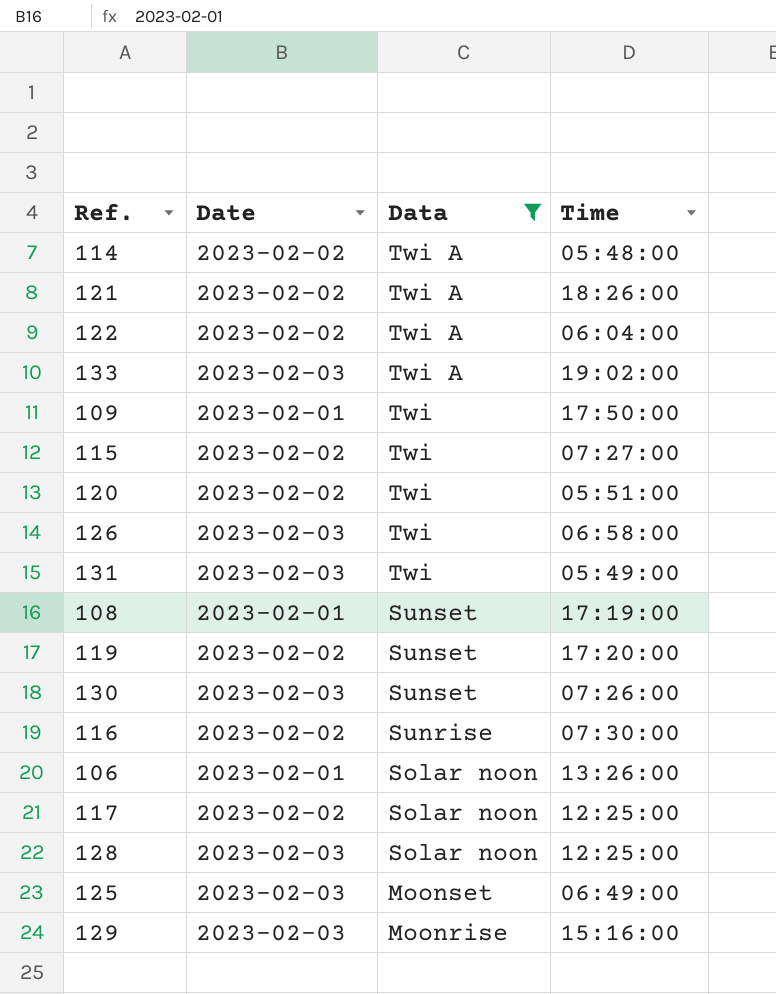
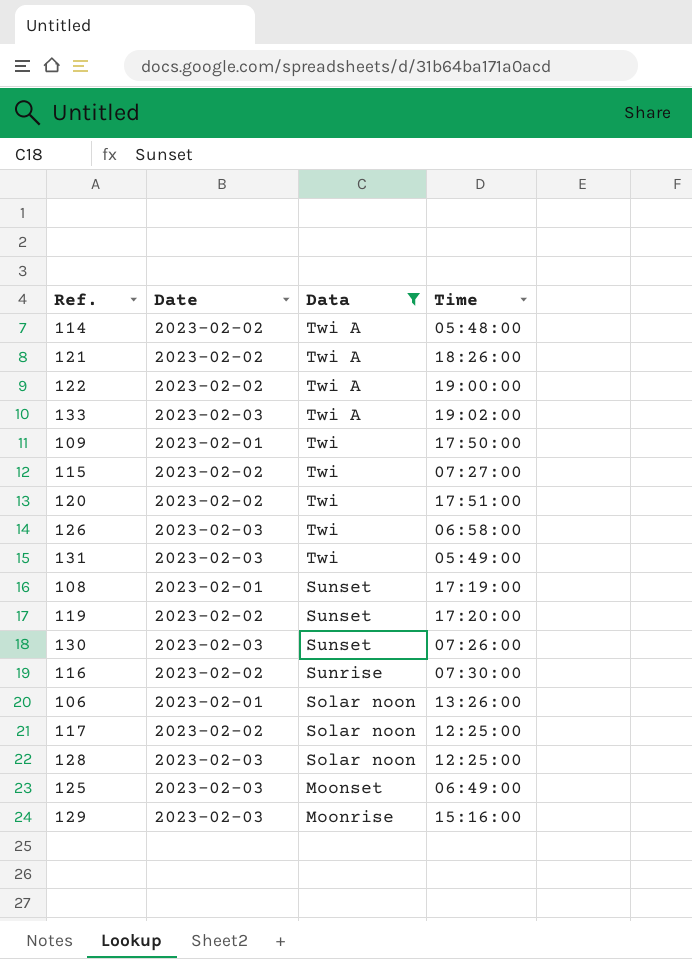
122 | Time: 06:04:00 -> 19:00:00
120 | Time: 05:51:00 -> 17:51:00

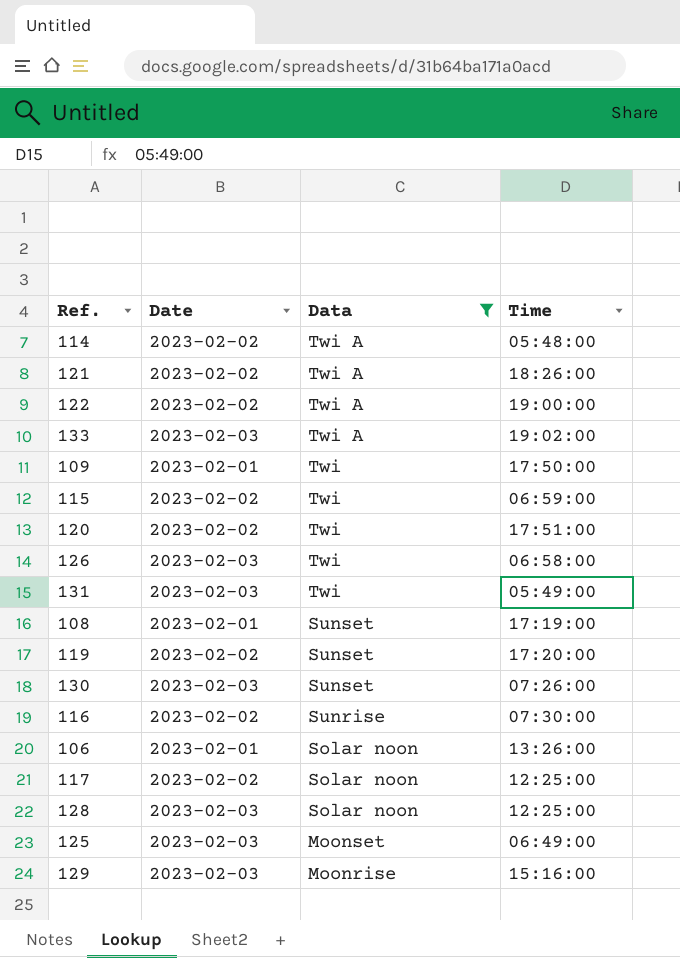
115 | Time: 07:27:00 -> 06:59:00

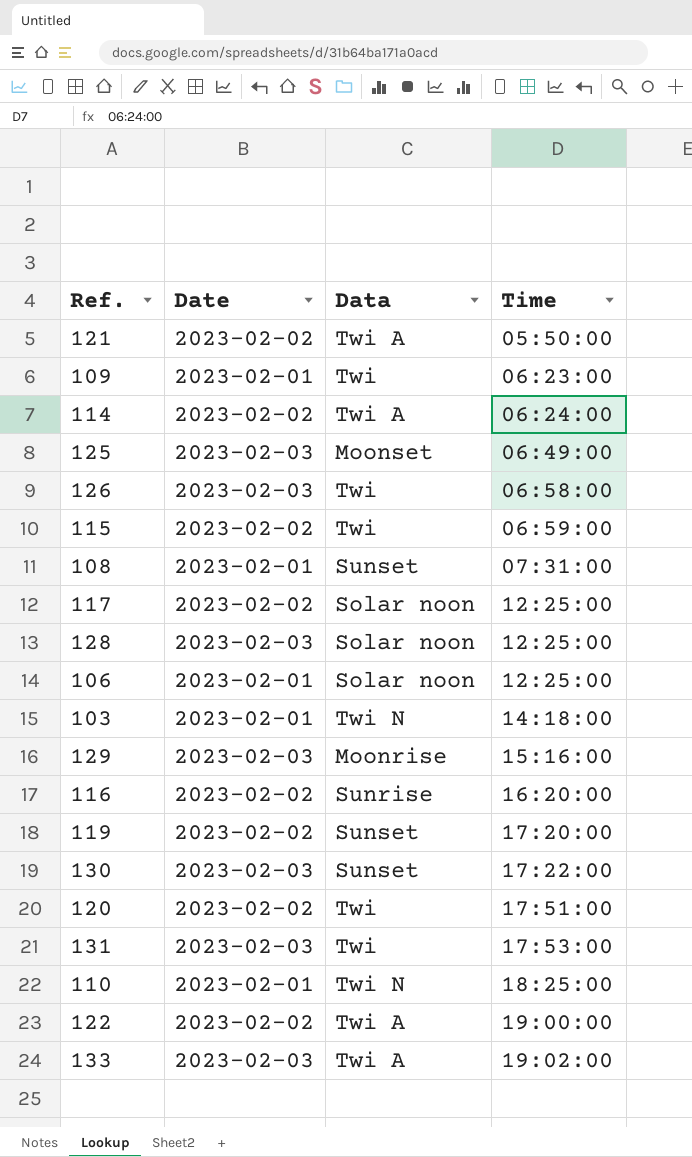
filter: Data != Twi N -> none
row order: Data descending -> Time ascending
121 | Time: 18:26:00 -> 05:50:00
109 | Time: 17:50:00 -> 06:23:00
114 | Time: 05:48:00 -> 06:24:00
108 | Time: 17:19:00 -> 07:31:00
106 | Time: 13:26:00 -> 12:25:00
116 | Time: 07:30:00 -> 16:20:00
130 | Time: 07:26:00 -> 17:22:00
131 | Time: 05:49:00 -> 17:53:00

